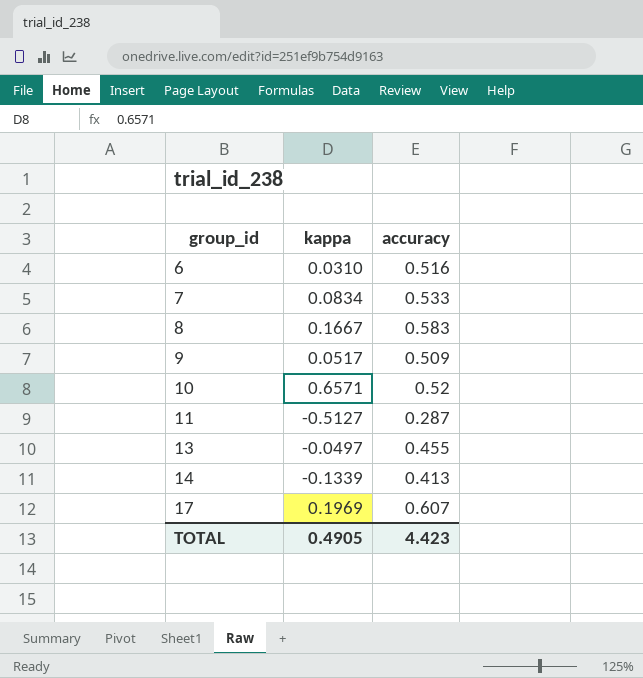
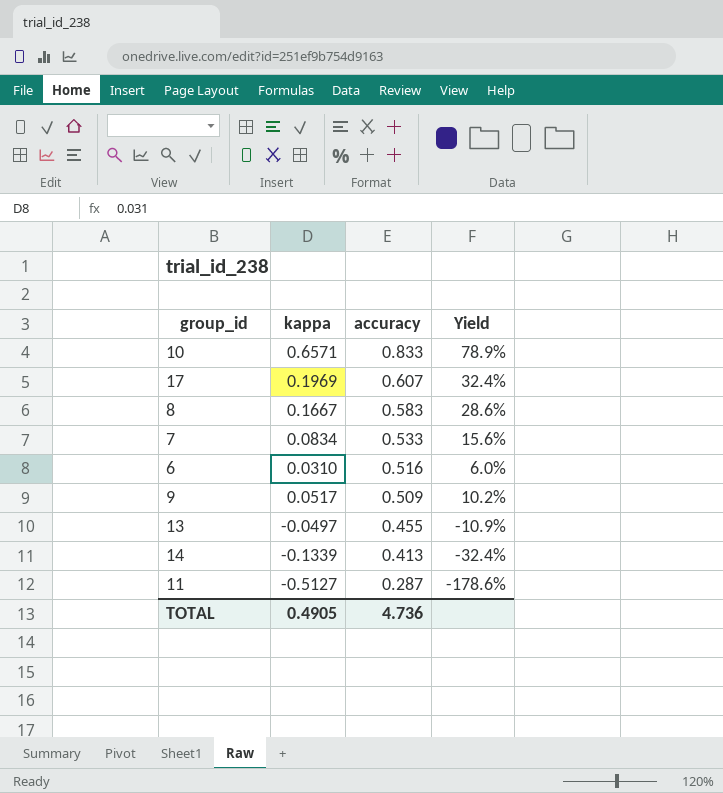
row order: group_id ascending -> accuracy descending
column Yield | formula: none -> [kappa] / [accuracy]
10 | accuracy: 0.52 -> 0.833
TOTAL | accuracy: 4.423 -> 4.736

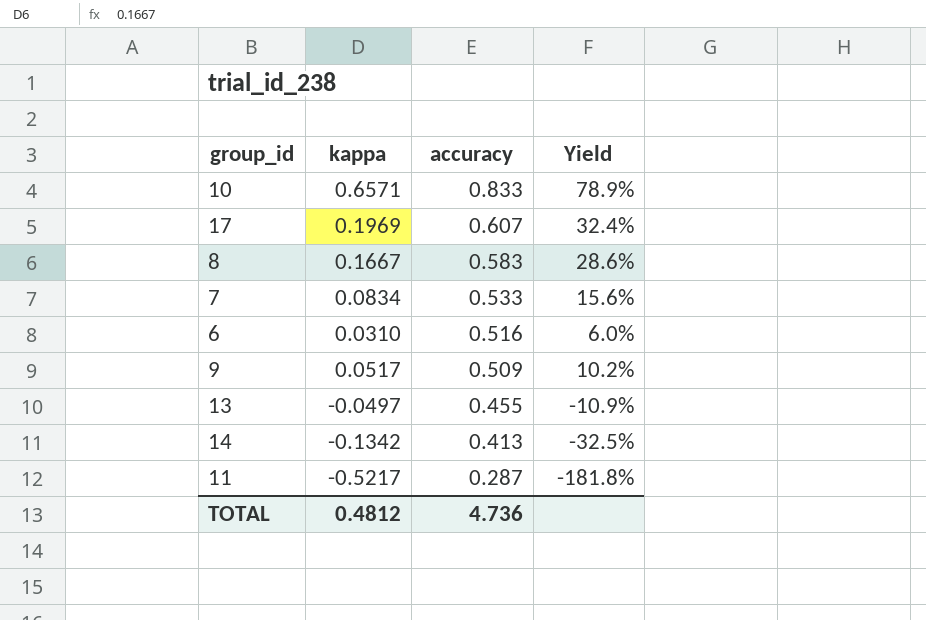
14 | kappa: -0.1339 -> -0.1342
14 | Yield: -32.4% -> -32.5%
11 | kappa: -0.5127 -> -0.5217
11 | Yield: -178.6% -> -181.8%
TOTAL | kappa: 0.4905 -> 0.4812

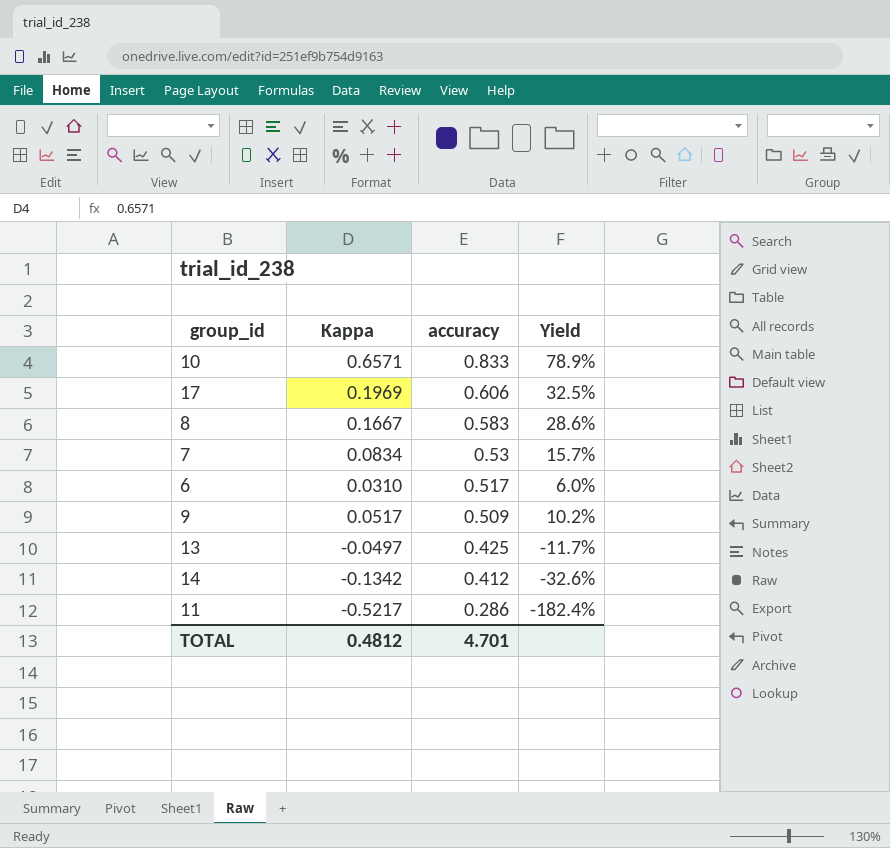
column name: kappa -> Kappa
17 | accuracy: 0.607 -> 0.606
17 | Yield: 32.4% -> 32.5%
7 | accuracy: 0.533 -> 0.53
7 | Yield: 15.6% -> 15.7%
6 | accuracy: 0.516 -> 0.517
13 | accuracy: 0.455 -> 0.425
13 | Yield: -10.9% -> -11.7%
14 | accuracy: 0.413 -> 0.412
14 | Yield: -32.5% -> -32.6%
11 | accuracy: 0.287 -> 0.286
11 | Yield: -181.8% -> -182.4%
TOTAL | accuracy: 4.736 -> 4.701

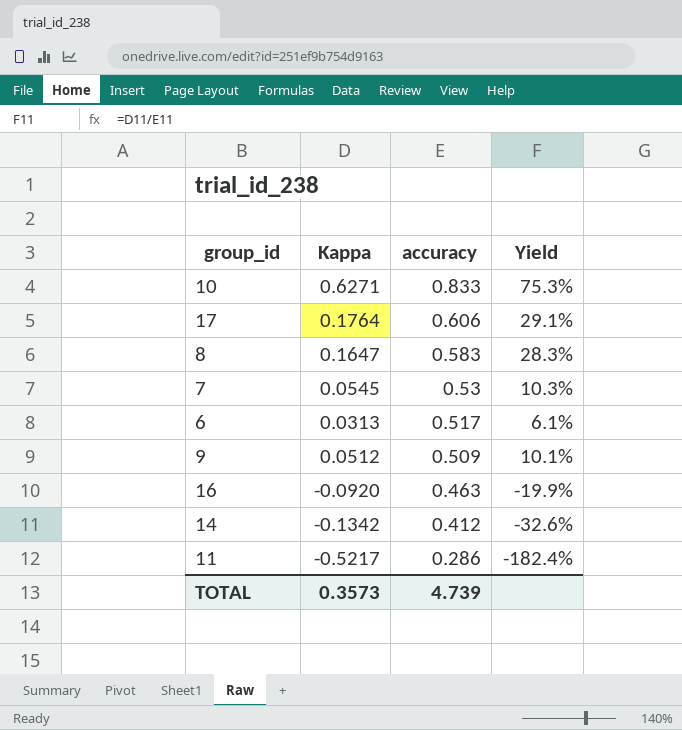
row 13: -0.0497 | 0.425 | -11.7% -> none
10 | Kappa: 0.6571 -> 0.6271
10 | Yield: 78.9% -> 75.3%
17 | Kappa: 0.1969 -> 0.1764
17 | Yield: 32.5% -> 29.1%
8 | Kappa: 0.1667 -> 0.1647
8 | Yield: 28.6% -> 28.3%
7 | Kappa: 0.0834 -> 0.0545
7 | Yield: 15.7% -> 10.3%
6 | Kappa: 0.0310 -> 0.0313
6 | Yield: 6.0% -> 6.1%
9 | Kappa: 0.0517 -> 0.0512
9 | Yield: 10.2% -> 10.1%
row 16: none -> -0.0920 | 0.463 | -19.9%
TOTAL | Kappa: 0.4812 -> 0.3573
TOTAL | accuracy: 4.701 -> 4.739

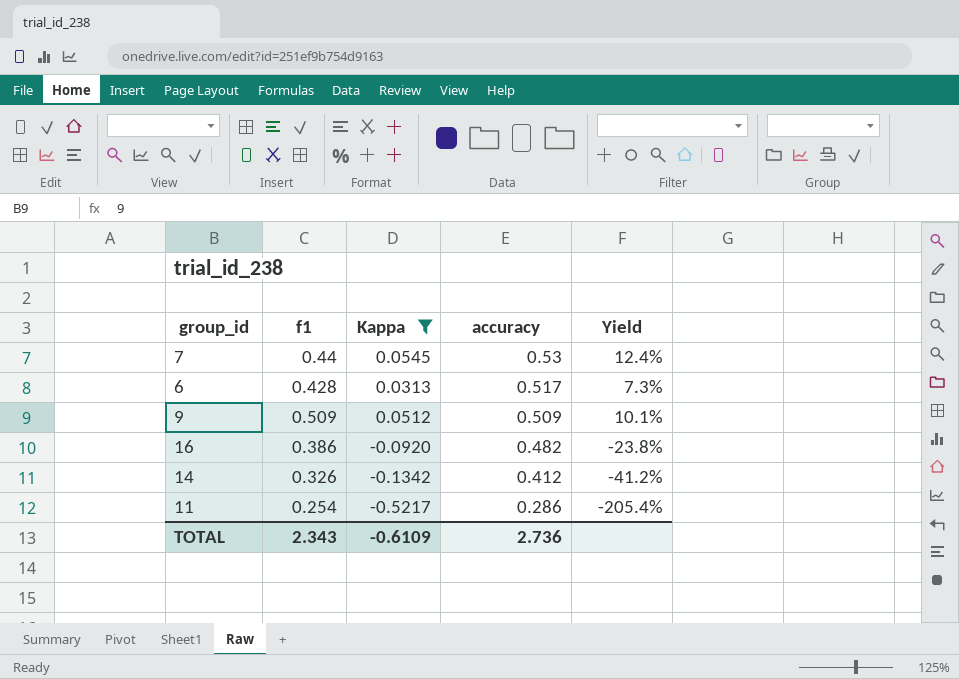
filter: none -> Kappa <= 0.0545
column f1 | position: none -> 2
column Yield | formula: [Kappa] / [accuracy] -> [Kappa] / [f1]
16 | accuracy: 0.463 -> 0.482
TOTAL | Kappa: 0.3573 -> -0.6109
TOTAL | accuracy: 4.739 -> 2.736

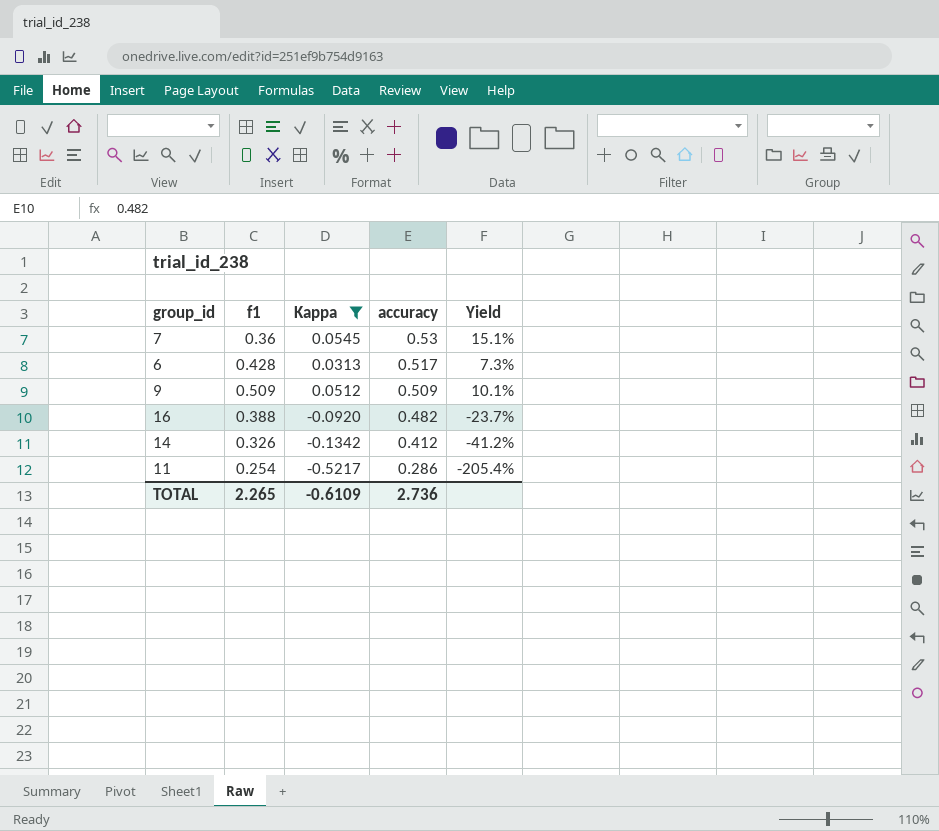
7 | f1: 0.44 -> 0.36
7 | Yield: 12.4% -> 15.1%
16 | f1: 0.386 -> 0.388
16 | Yield: -23.8% -> -23.7%
TOTAL | f1: 2.343 -> 2.265

